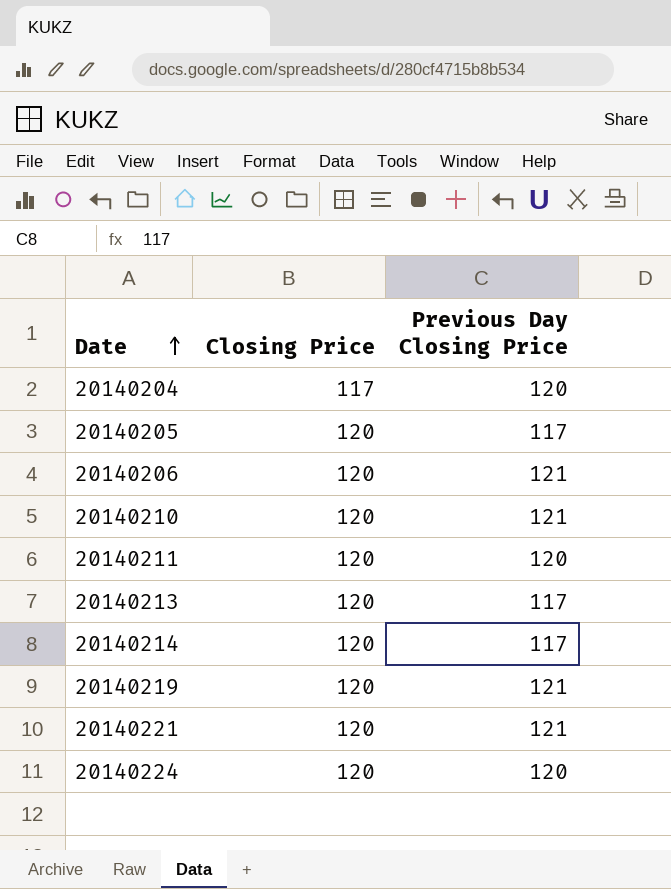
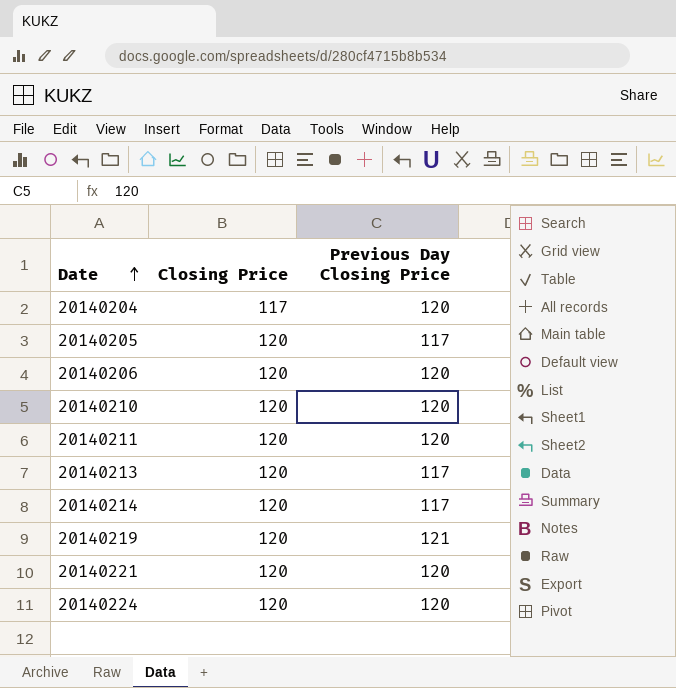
20140206 | Previous Day Closing Price: 121 -> 120
20140210 | Previous Day Closing Price: 121 -> 120
20140221 | Previous Day Closing Price: 121 -> 120

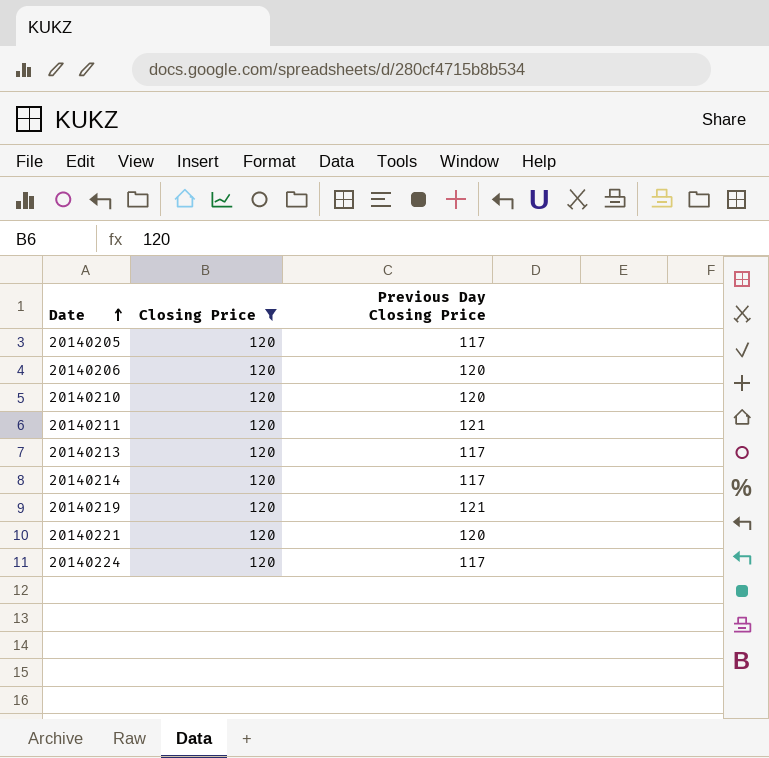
filter: none -> Closing Price = 120
20140211 | Previous Day Closing Price: 120 -> 121
20140224 | Previous Day Closing Price: 120 -> 117

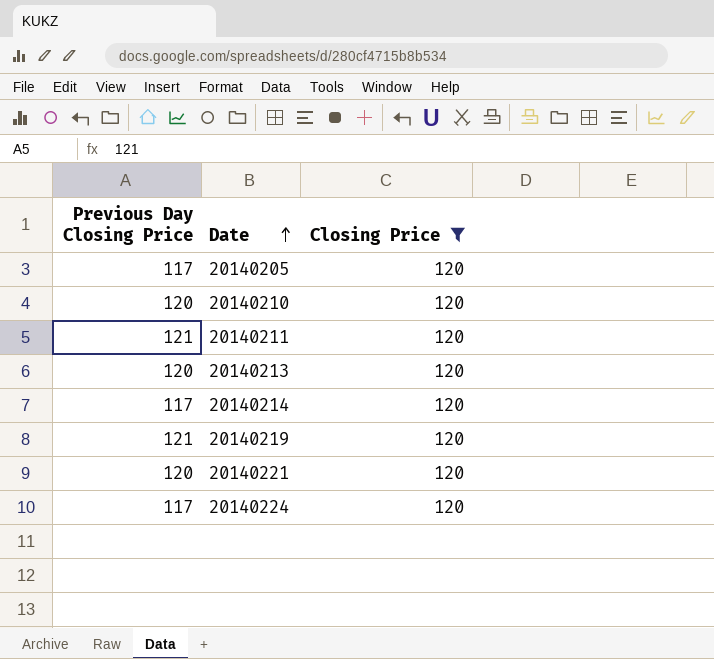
column Previous Day Closing Price | position: 3 -> 1
row 20140206: 120 | 120 -> none
20140213 | Previous Day Closing Price: 117 -> 120

